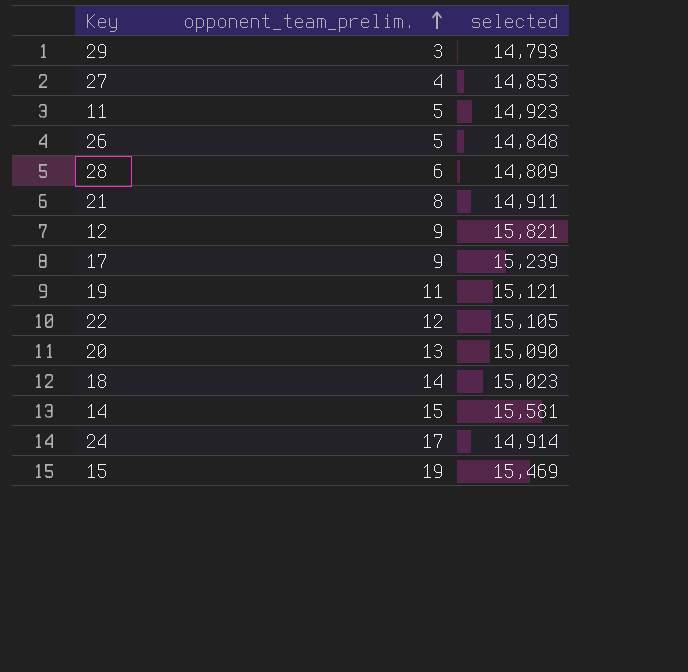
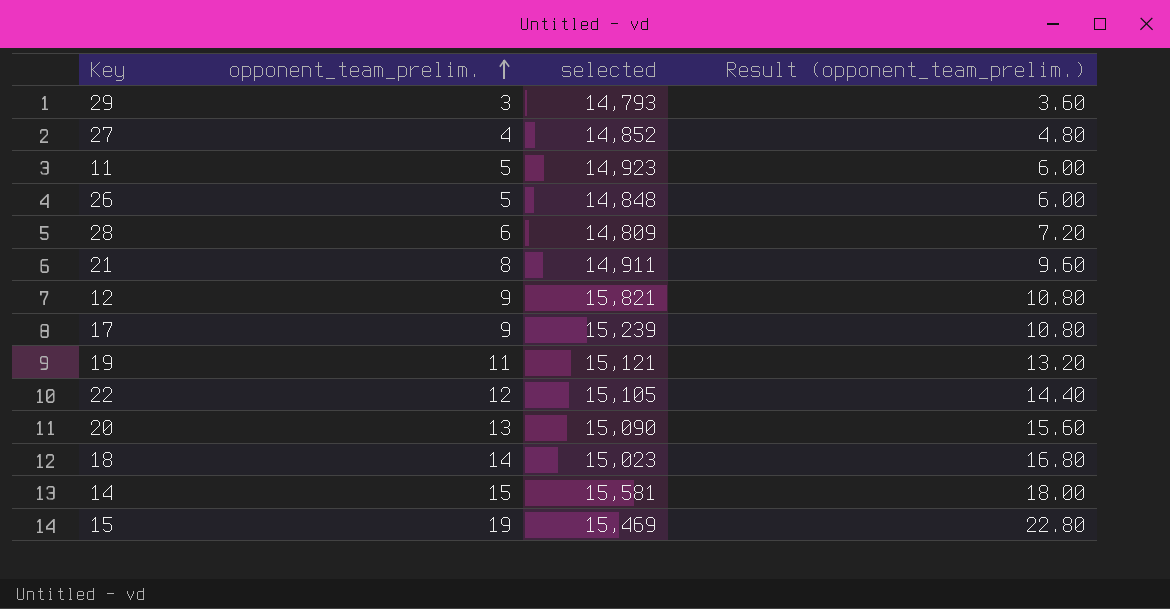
column Result (opponent_team_prelim.) | formula: none -> [opponent_team_prelim.] * 1.2
row 24: 17 | 14,914 -> none
27 | selected: 14,853 -> 14,852

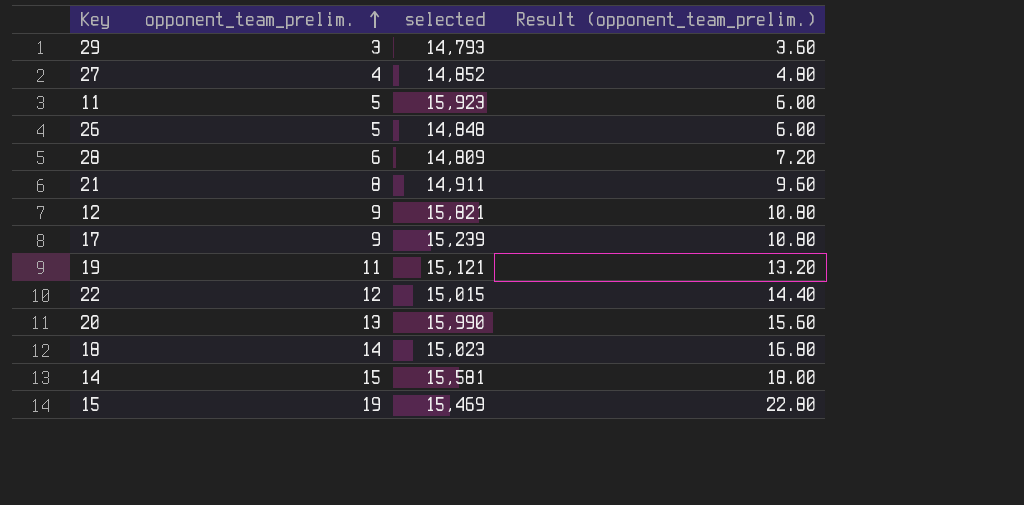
11 | selected: 14,923 -> 15,923
22 | selected: 15,105 -> 15,015
20 | selected: 15,090 -> 15,990

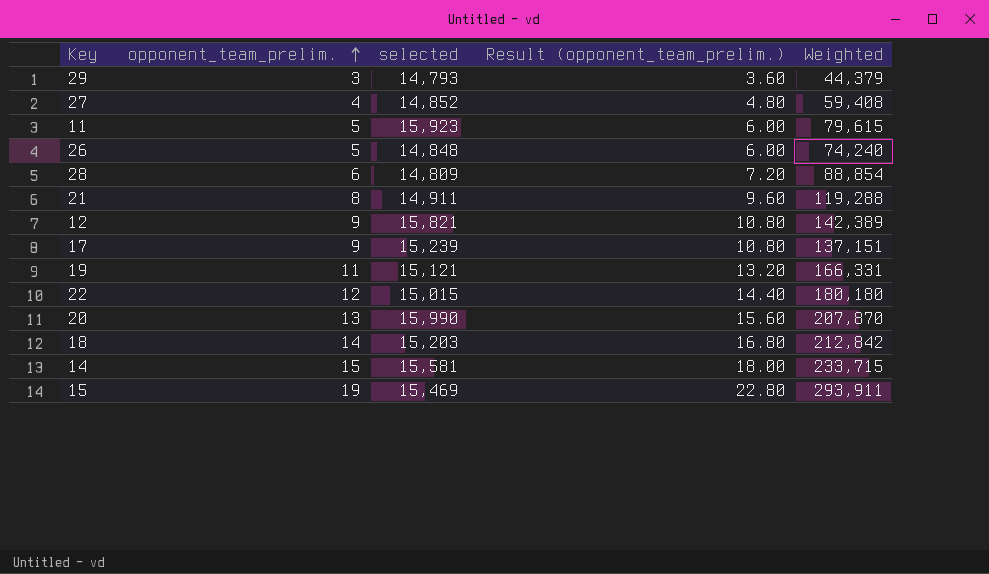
column Weighted | formula: none -> [opponent_team_prelim.] * [selected]
18 | selected: 15,023 -> 15,203

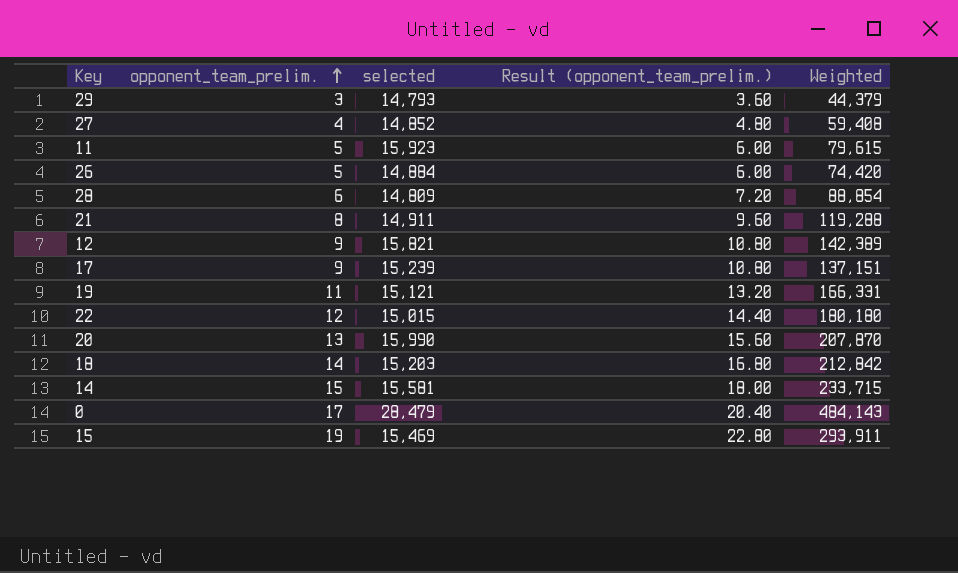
26 | selected: 14,848 -> 14,884
26 | Weighted: 74,240 -> 74,420
row 0: none -> 17 | 28,479 | 20.40 | 484,143

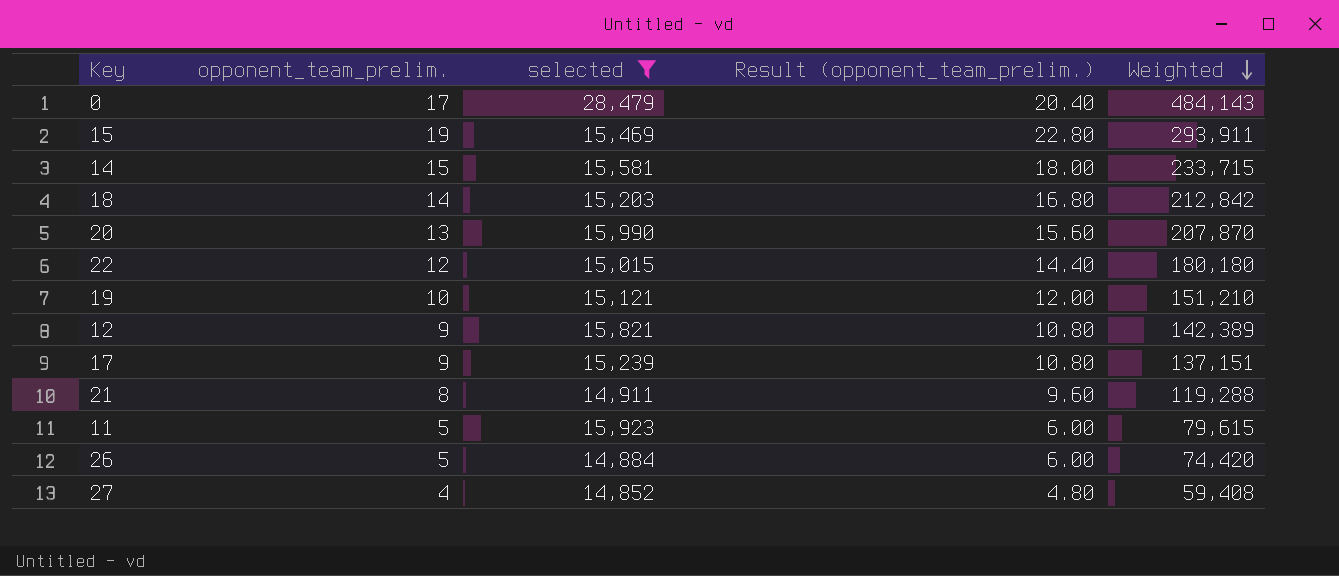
filter: none -> selected >= 14,852
row order: opponent_team_prelim. ascending -> Weighted descending
19 | opponent_team_prelim.: 11 -> 10
19 | Result (opponent_team_prelim.): 13.20 -> 12.00
19 | Weighted: 166,331 -> 151,210

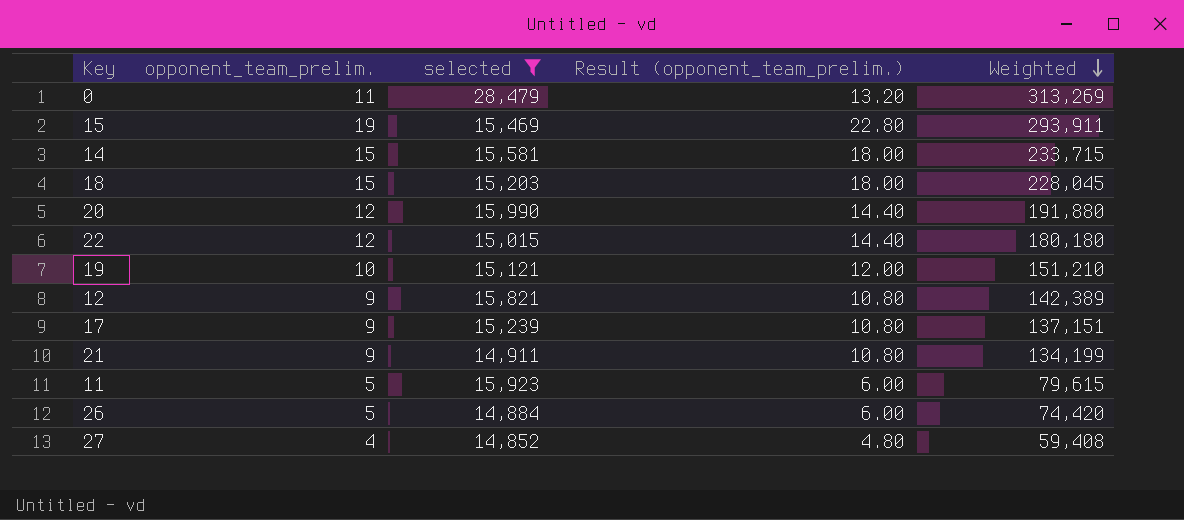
0 | opponent_team_prelim.: 17 -> 11
0 | Result (opponent_team_prelim.): 20.40 -> 13.20
0 | Weighted: 484,143 -> 313,269
18 | opponent_team_prelim.: 14 -> 15
18 | Result (opponent_team_prelim.): 16.80 -> 18.00
18 | Weighted: 212,842 -> 228,045
20 | opponent_team_prelim.: 13 -> 12
20 | Result (opponent_team_prelim.): 15.60 -> 14.40
20 | Weighted: 207,870 -> 191,880
21 | opponent_team_prelim.: 8 -> 9
21 | Result (opponent_team_prelim.): 9.60 -> 10.80
21 | Weighted: 119,288 -> 134,199

